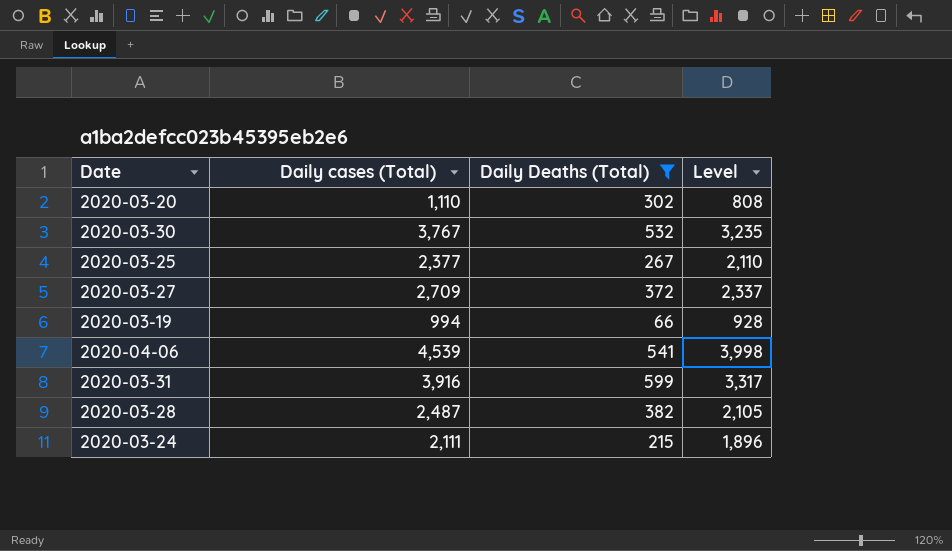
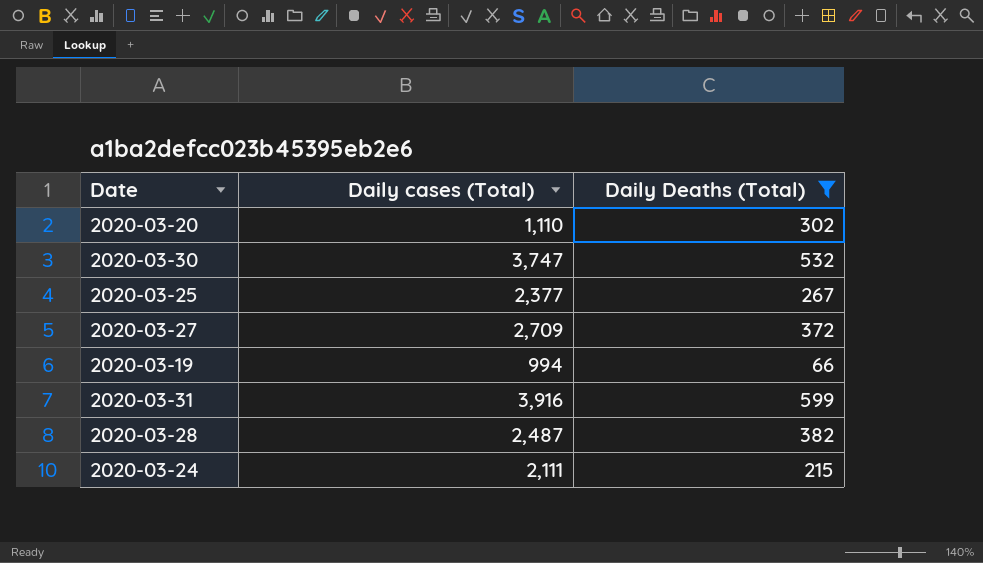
column Level | formula: [Daily cases (Total)] - [Daily Deaths (Total)] -> none
row 2020-04-06: 4,539 | 541 | 3,998 -> none
2020-03-30 | Daily cases (Total): 3,767 -> 3,747

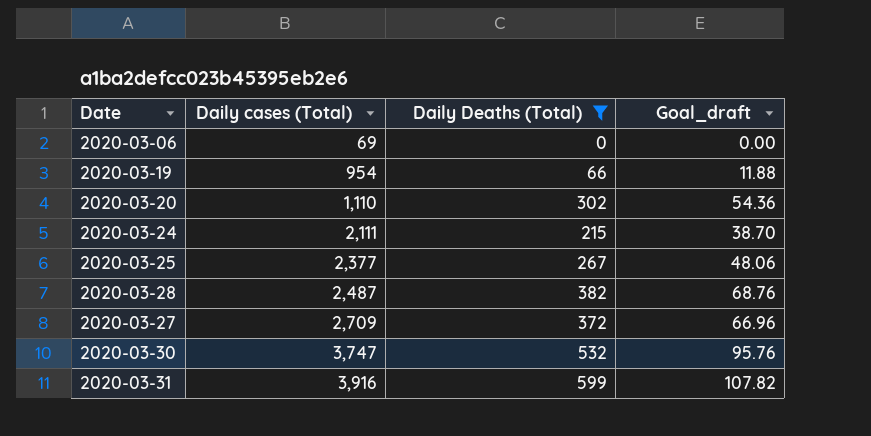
row order: none -> Daily cases (Total) ascending
column Goal_draft | formula: none -> [Daily Deaths (Total)] * 0.18
row 2020-03-06: none -> 69 | 0 | 0.00
2020-03-19 | Daily cases (Total): 994 -> 954

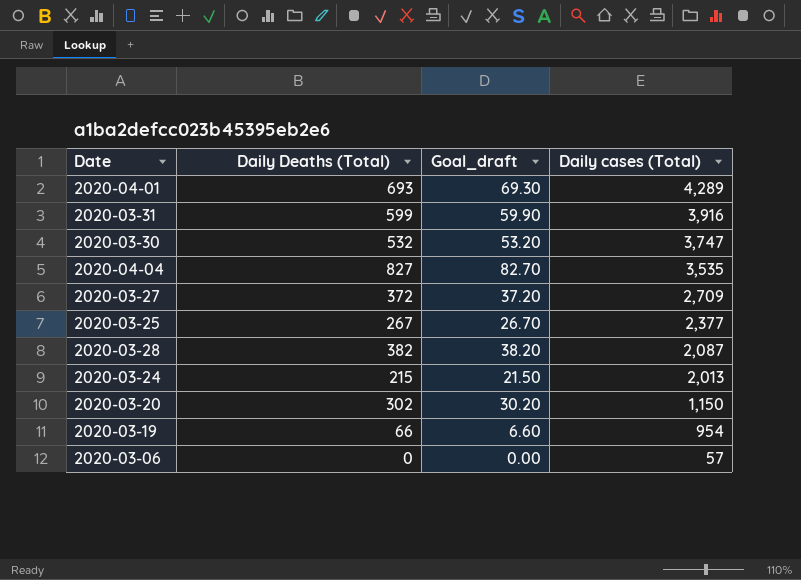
filter: Daily Deaths (Total) <= 599 -> none
row order: Daily cases (Total) ascending -> Daily cases (Total) descending
column Goal_draft | formula: [Daily Deaths (Total)] * 0.18 -> [Daily Deaths (Total)] * 0.1
column Daily cases (Total) | position: 2 -> 4
2020-03-28 | Daily cases (Total): 2,487 -> 2,087
2020-03-24 | Daily cases (Total): 2,111 -> 2,013
2020-03-20 | Daily cases (Total): 1,110 -> 1,150
2020-03-06 | Daily cases (Total): 69 -> 57

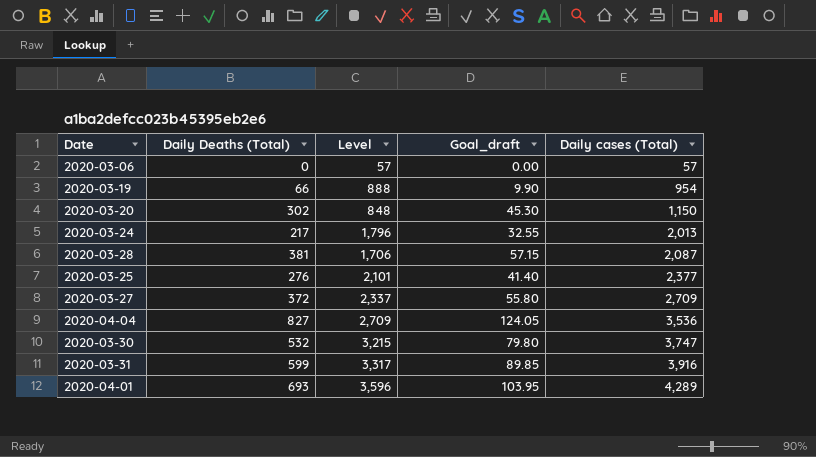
row order: Daily cases (Total) descending -> Daily cases (Total) ascending
column Level | formula: none -> [Daily cases (Total)] - [Daily Deaths (Total)]
column Goal_draft | formula: [Daily Deaths (Total)] * 0.1 -> [Daily Deaths (Total)] * 0.15
2020-03-24 | Daily Deaths (Total): 215 -> 217
2020-03-28 | Daily Deaths (Total): 382 -> 381
2020-03-25 | Daily Deaths (Total): 267 -> 276
2020-04-04 | Daily cases (Total): 3,535 -> 3,536

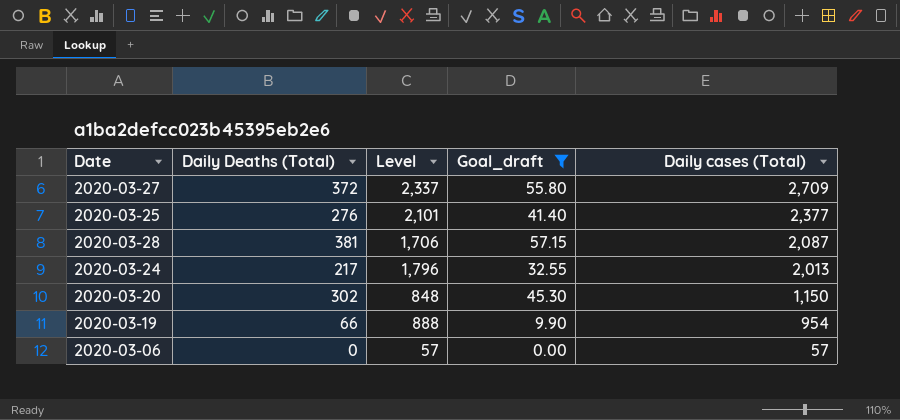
filter: none -> Goal_draft <= 57.15
row order: Daily cases (Total) ascending -> Daily cases (Total) descending

